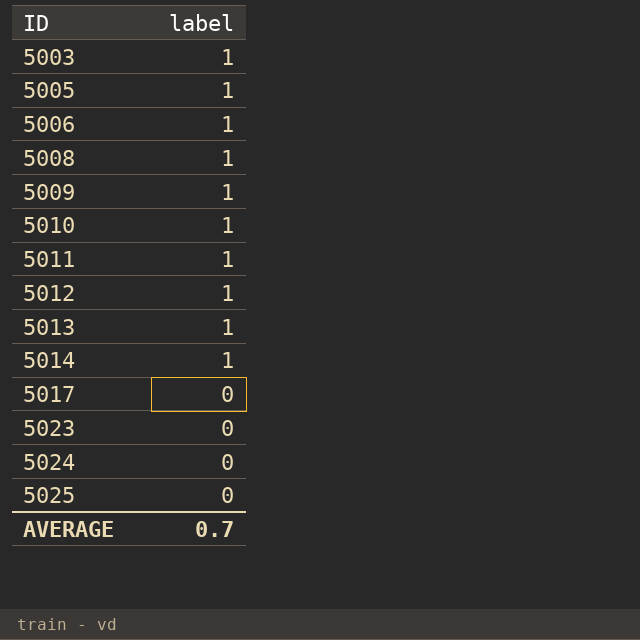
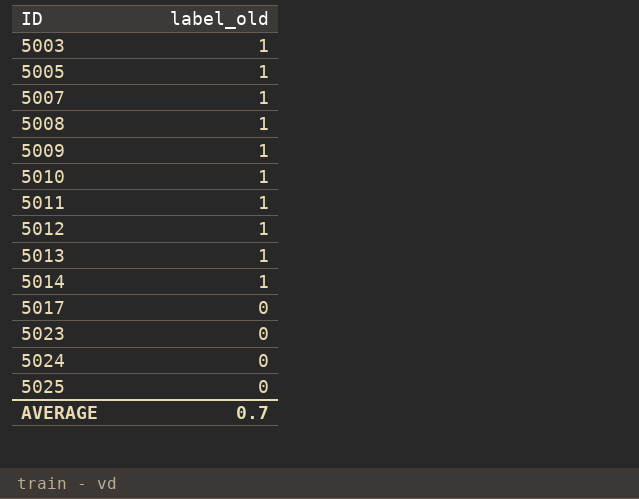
column name: label -> label_old
row 5006: 1 -> none
row 5007: none -> 1

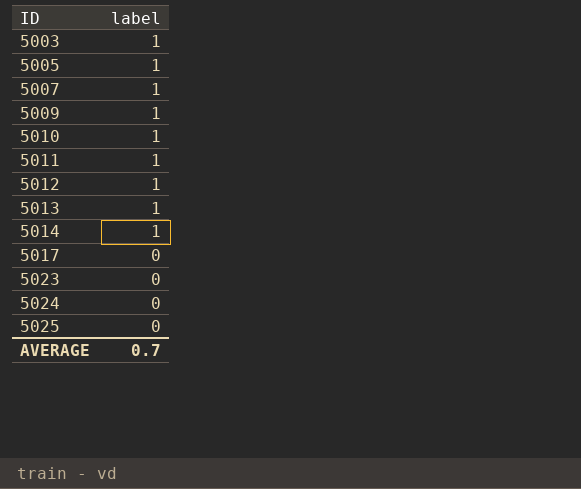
column name: label_old -> label
row 5008: 1 -> none

